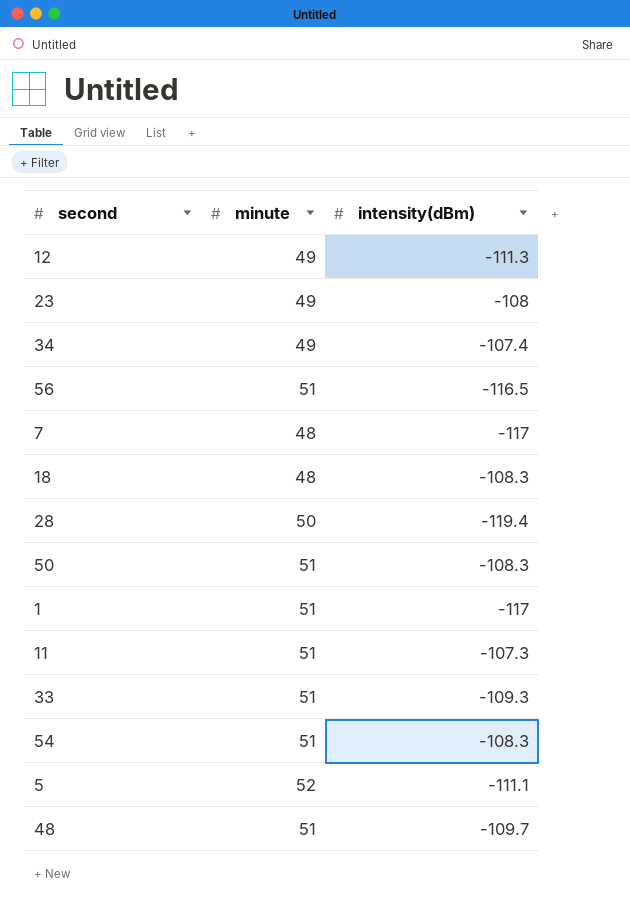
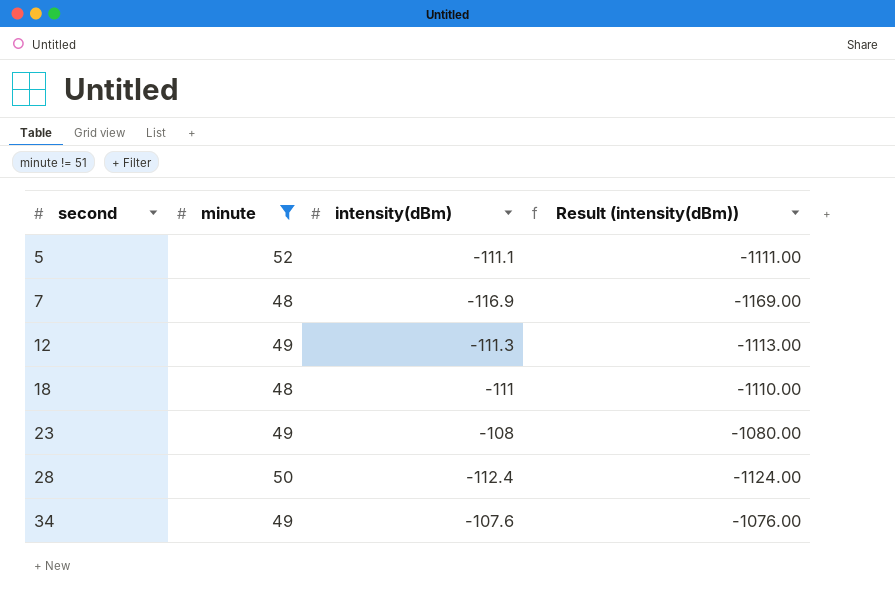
filter: none -> minute != 51
row order: none -> second ascending
column Result (intensity(dBm)) | formula: none -> [intensity(dBm)] * 10
7 | intensity(dBm): -117 -> -116.9
18 | intensity(dBm): -108.3 -> -111
28 | intensity(dBm): -119.4 -> -112.4
34 | intensity(dBm): -107.4 -> -107.6

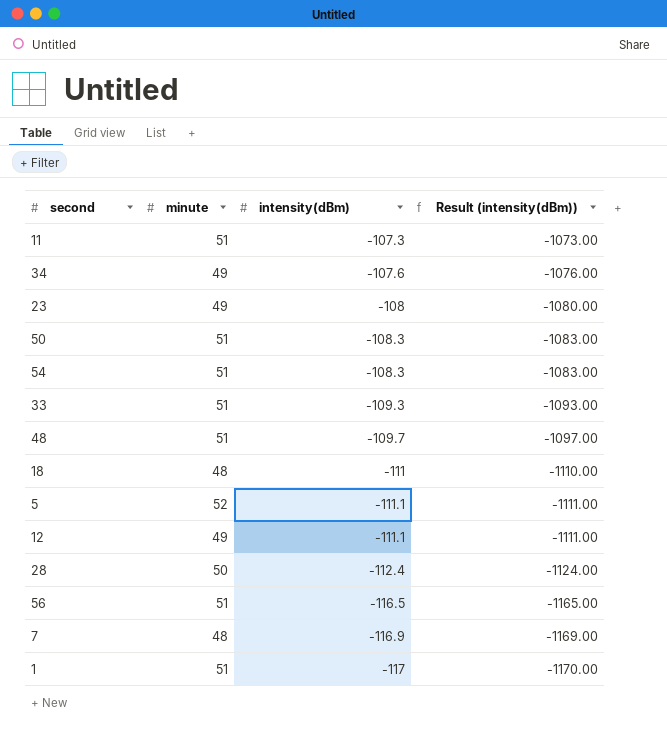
filter: minute != 51 -> none
row order: second ascending -> intensity(dBm) descending
12 | intensity(dBm): -111.3 -> -111.1
12 | Result (intensity(dBm)): -1113.00 -> -1111.00

